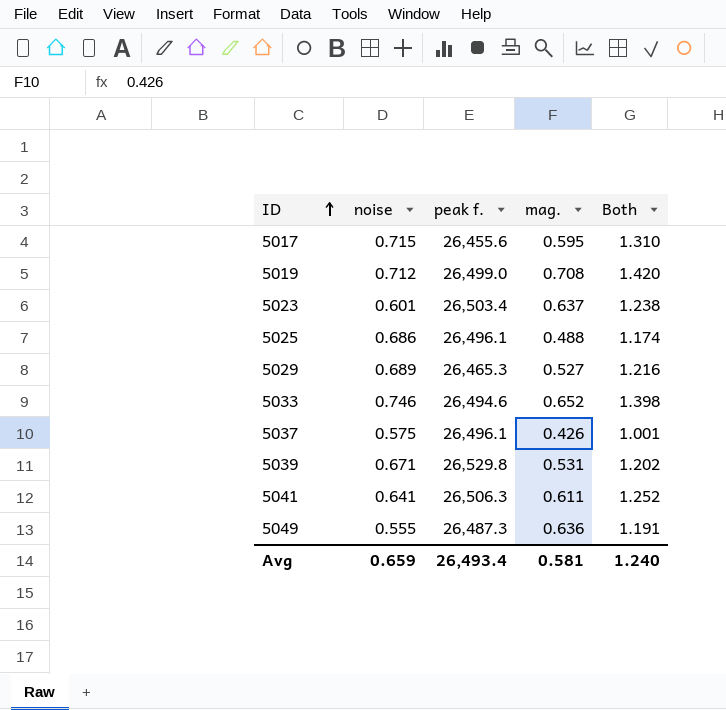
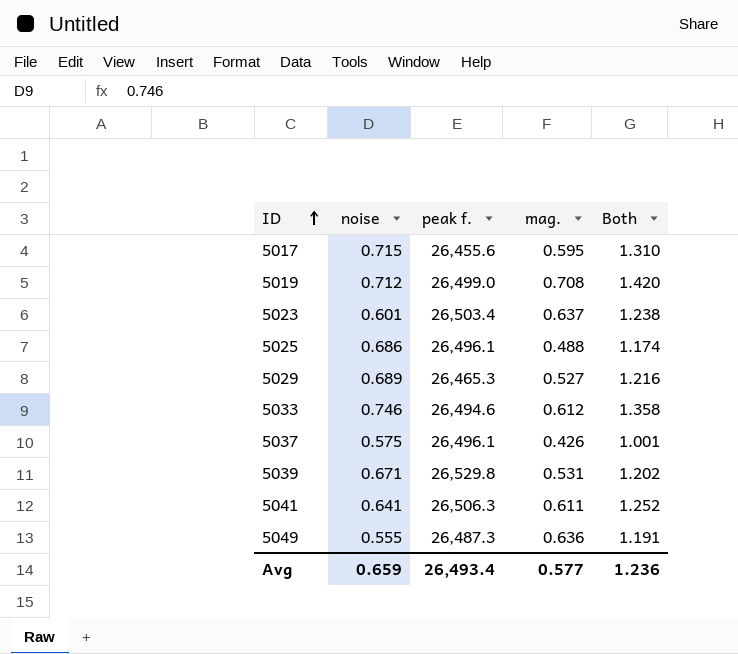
5033 | mag.: 0.652 -> 0.612
5033 | Both: 1.398 -> 1.358
Avg | mag.: 0.581 -> 0.577
Avg | Both: 1.240 -> 1.236

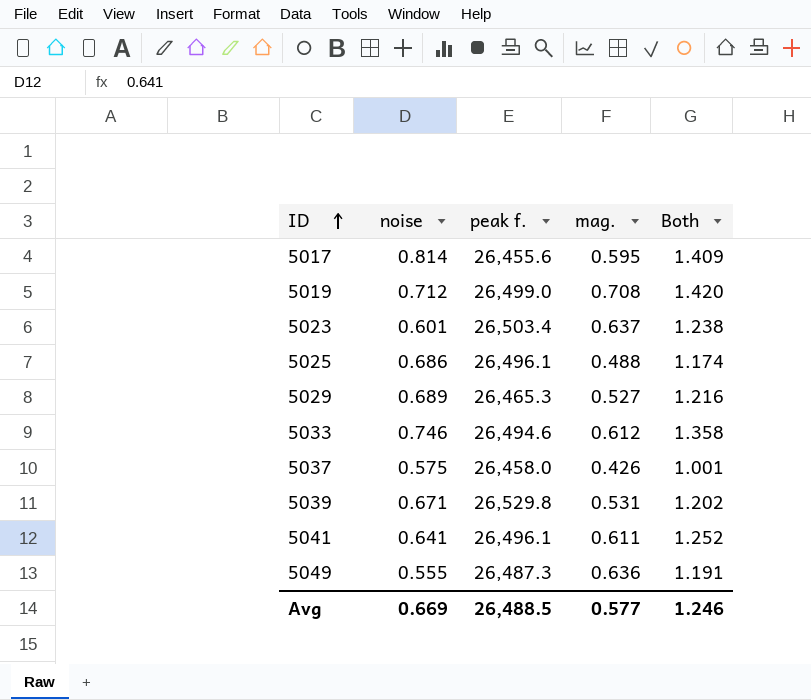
5017 | noise: 0.715 -> 0.814
5017 | Both: 1.310 -> 1.409
5037 | peak f.: 26,496.1 -> 26,458.0
5041 | peak f.: 26,506.3 -> 26,496.1
Avg | noise: 0.659 -> 0.669
Avg | peak f.: 26,493.4 -> 26,488.5
Avg | Both: 1.236 -> 1.246

